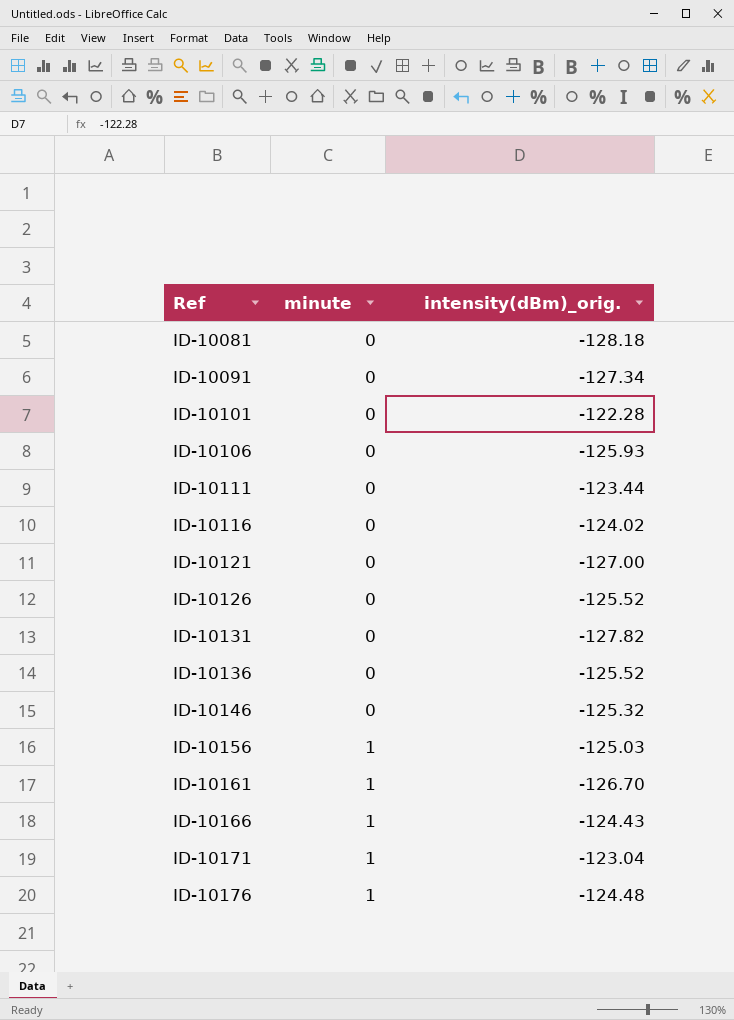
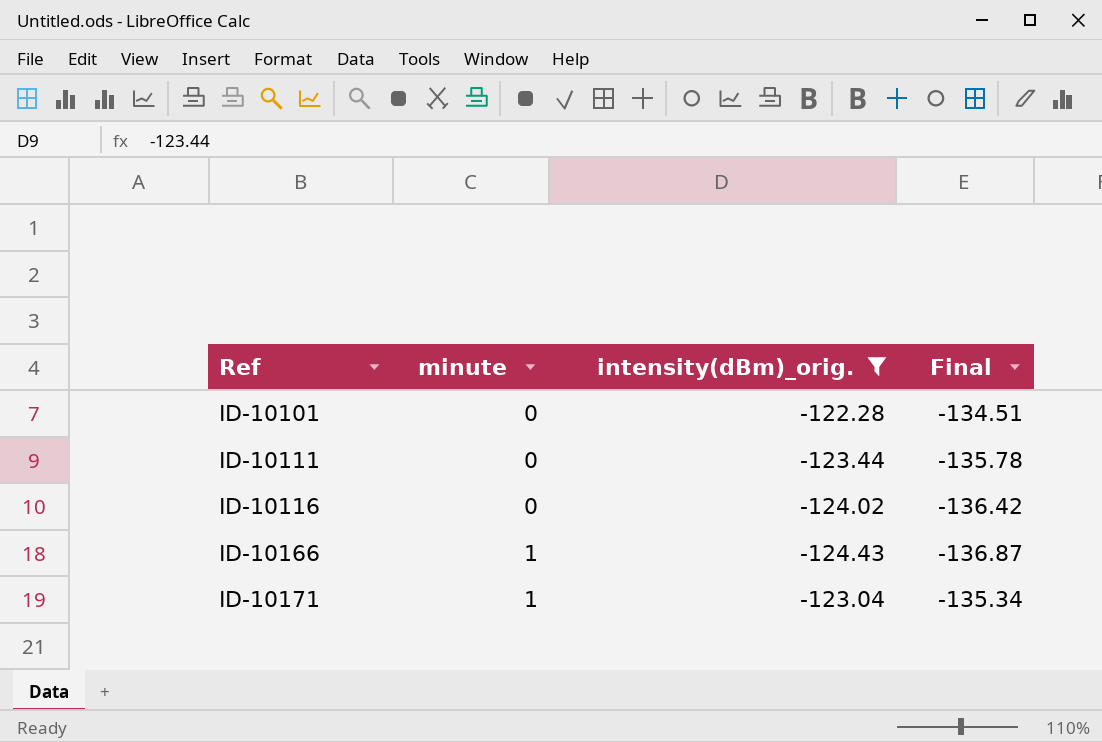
filter: none -> intensity(dBm)_orig. >= -124.43
column Final | formula: none -> [intensity(dBm)_orig.] * 1.1

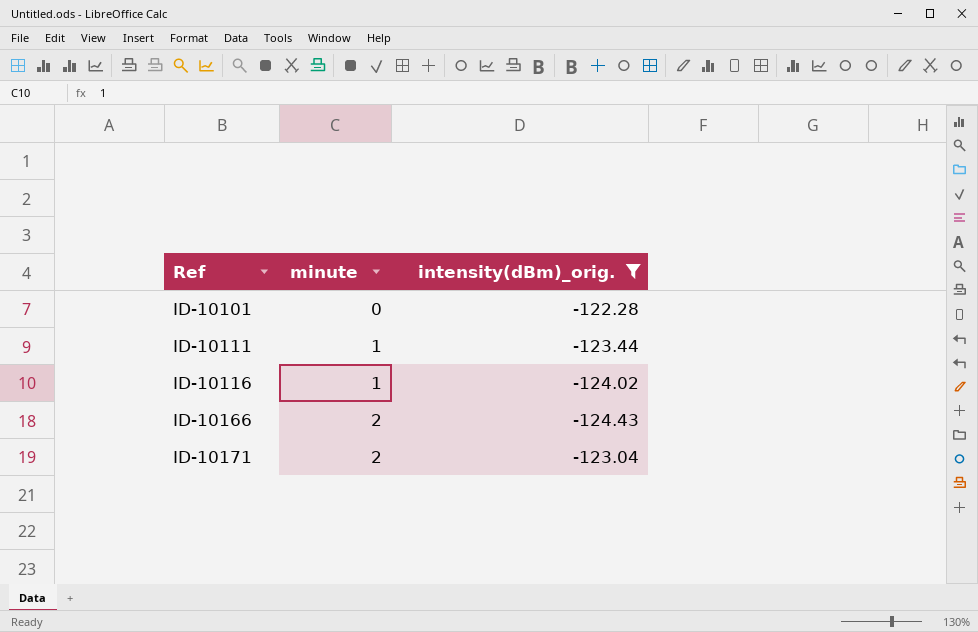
column Final | formula: [intensity(dBm)_orig.] * 1.1 -> none
ID-10111 | minute: 0 -> 1
ID-10116 | minute: 0 -> 1
ID-10166 | minute: 1 -> 2
ID-10171 | minute: 1 -> 2

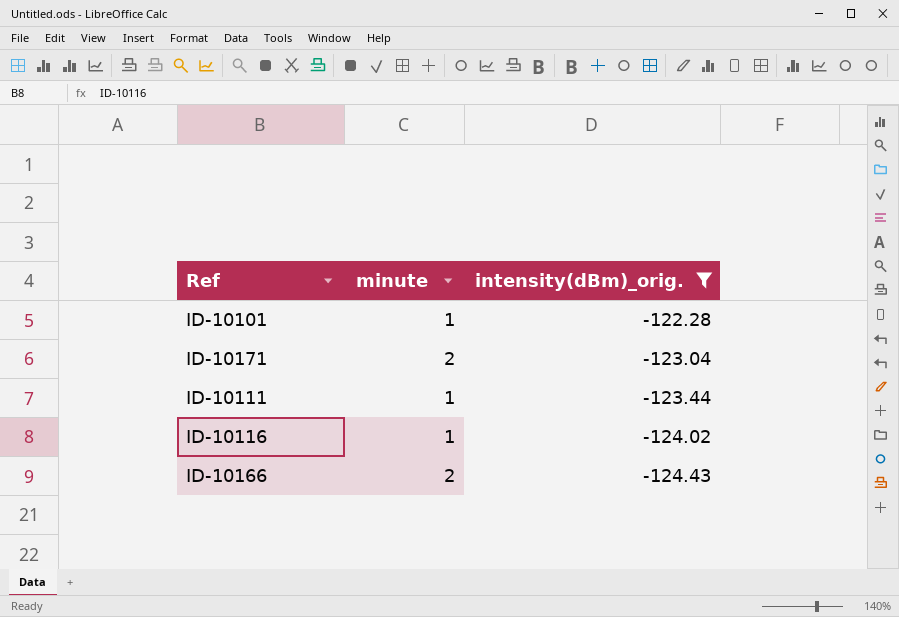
row order: Ref ascending -> intensity(dBm)_orig. descending
ID-10101 | minute: 0 -> 1

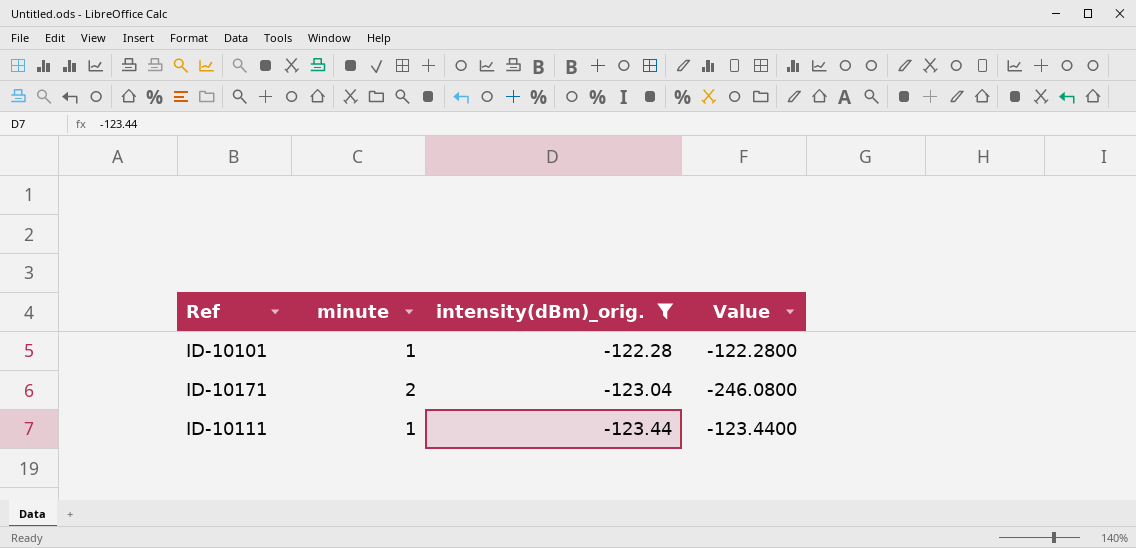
column Value | formula: none -> [minute] * [intensity(dBm)_orig.]
row ID-10116: 1 | -124.02 -> none
row ID-10166: 2 | -124.43 -> none

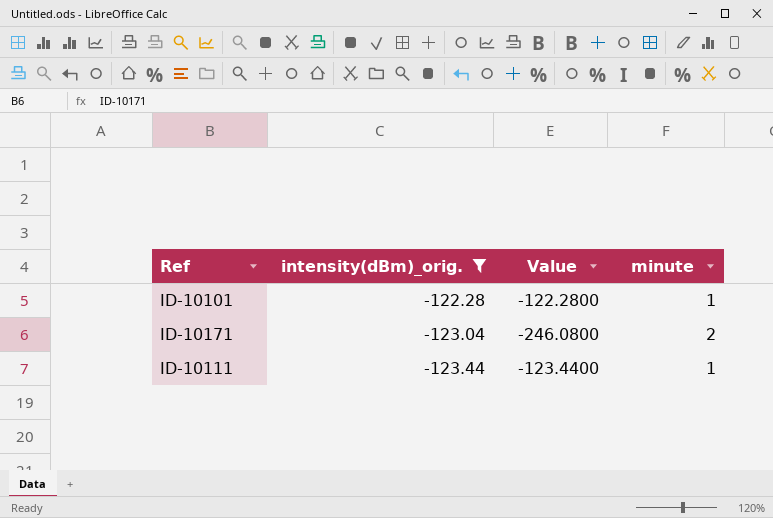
column minute | position: 2 -> 4

